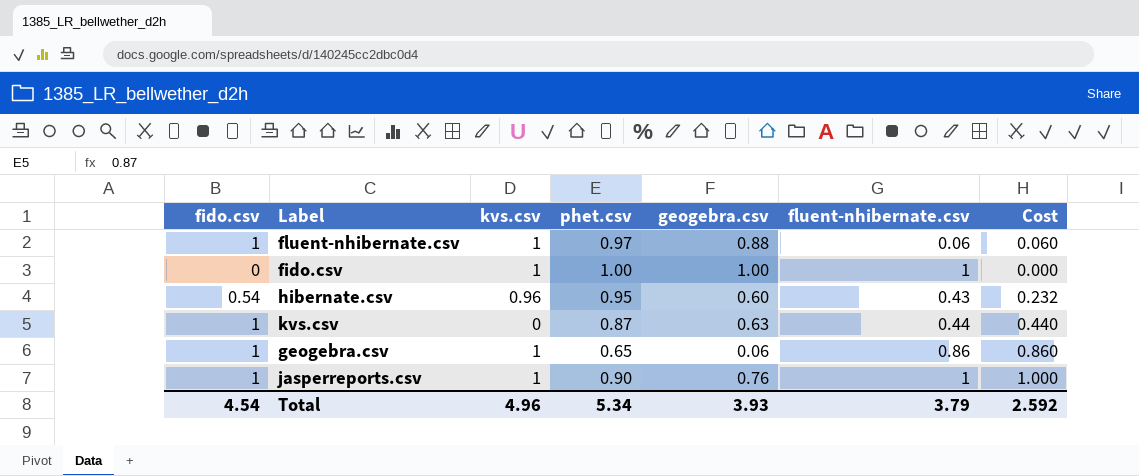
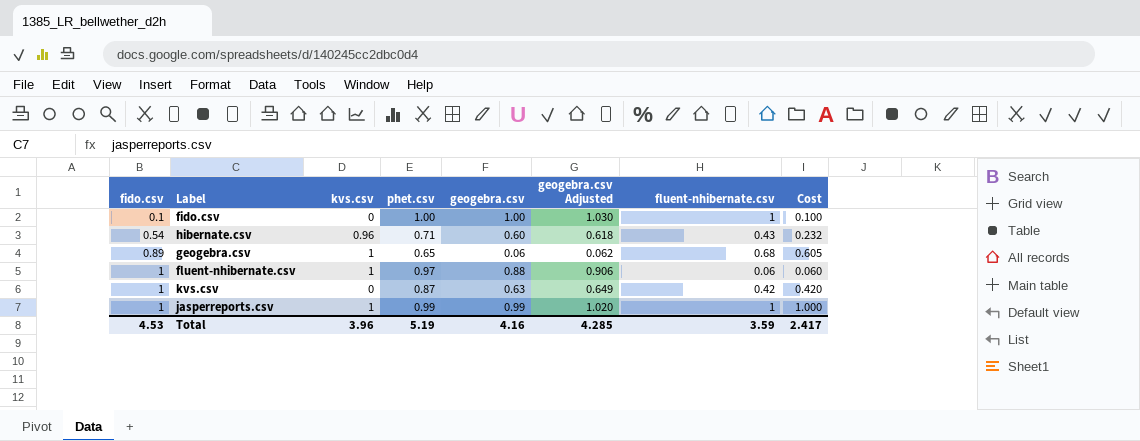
row order: none -> fido.csv ascending
column geogebra.csv Adjusted | formula: none -> [geogebra.csv] * 1.03
fido.csv | fido.csv: 0 -> 0.1
fido.csv | kvs.csv: 1 -> 0
fido.csv | Cost: 0.000 -> 0.100
hibernate.csv | phet.csv: 0.95 -> 0.71
geogebra.csv | fido.csv: 1 -> 0.89
geogebra.csv | fluent-nhibernate.csv: 0.86 -> 0.68
geogebra.csv | Cost: 0.860 -> 0.605
kvs.csv | fluent-nhibernate.csv: 0.44 -> 0.42
kvs.csv | Cost: 0.440 -> 0.420
jasperreports.csv | phet.csv: 0.90 -> 0.99
jasperreports.csv | geogebra.csv: 0.76 -> 0.99
Total | fido.csv: 4.54 -> 4.53
Total | kvs.csv: 4.96 -> 3.96
Total | phet.csv: 5.34 -> 5.19
Total | geogebra.csv: 3.93 -> 4.16
Total | fluent-nhibernate.csv: 3.79 -> 3.59
Total | Cost: 2.592 -> 2.417

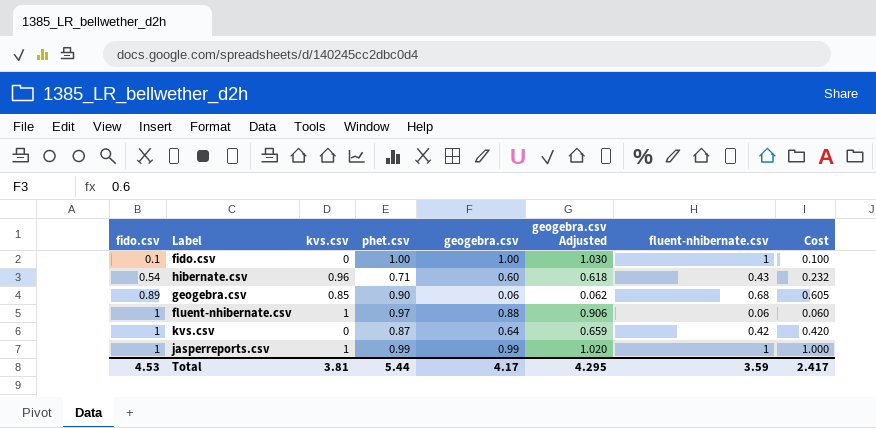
geogebra.csv | kvs.csv: 1 -> 0.85
geogebra.csv | phet.csv: 0.65 -> 0.90
kvs.csv | geogebra.csv: 0.63 -> 0.64
kvs.csv | geogebra.csv Adjusted: 0.649 -> 0.659
Total | kvs.csv: 3.96 -> 3.81
Total | phet.csv: 5.19 -> 5.44
Total | geogebra.csv: 4.16 -> 4.17
Total | geogebra.csv Adjusted: 4.285 -> 4.295

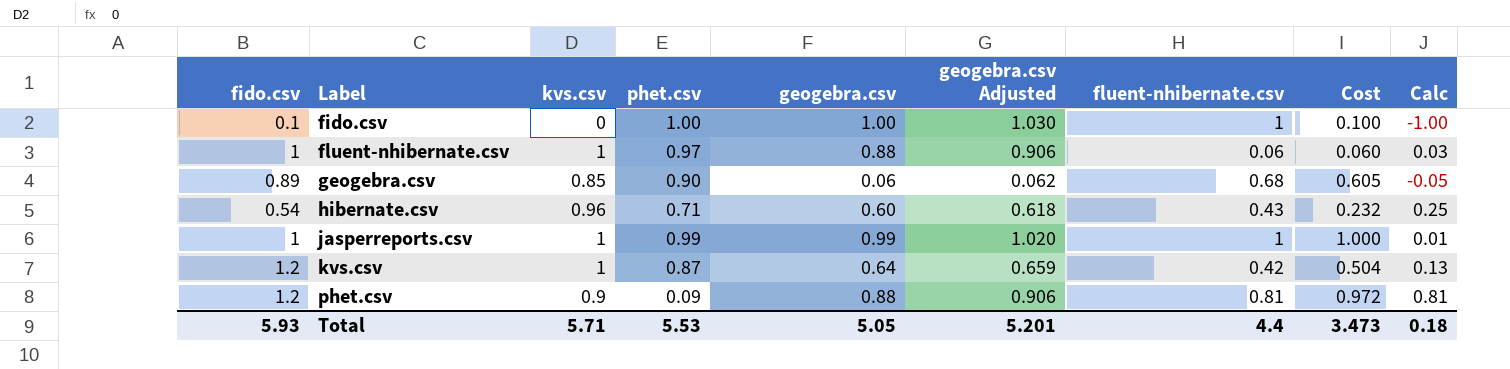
row order: fido.csv ascending -> Label ascending
column Calc | formula: none -> [kvs.csv] - [phet.csv]
kvs.csv | fido.csv: 1 -> 1.2
kvs.csv | kvs.csv: 0 -> 1
kvs.csv | Cost: 0.420 -> 0.504
row phet.csv: none -> 1.2 | 0.9 | 0.09 | 0.88 | 0.906 | 0.81 | 0.972 | 0.81
Total | fido.csv: 4.53 -> 5.93
Total | kvs.csv: 3.81 -> 5.71
Total | phet.csv: 5.44 -> 5.53
Total | geogebra.csv: 4.17 -> 5.05
Total | geogebra.csv Adjusted: 4.295 -> 5.201
Total | fluent-nhibernate.csv: 3.59 -> 4.4
Total | Cost: 2.417 -> 3.473

